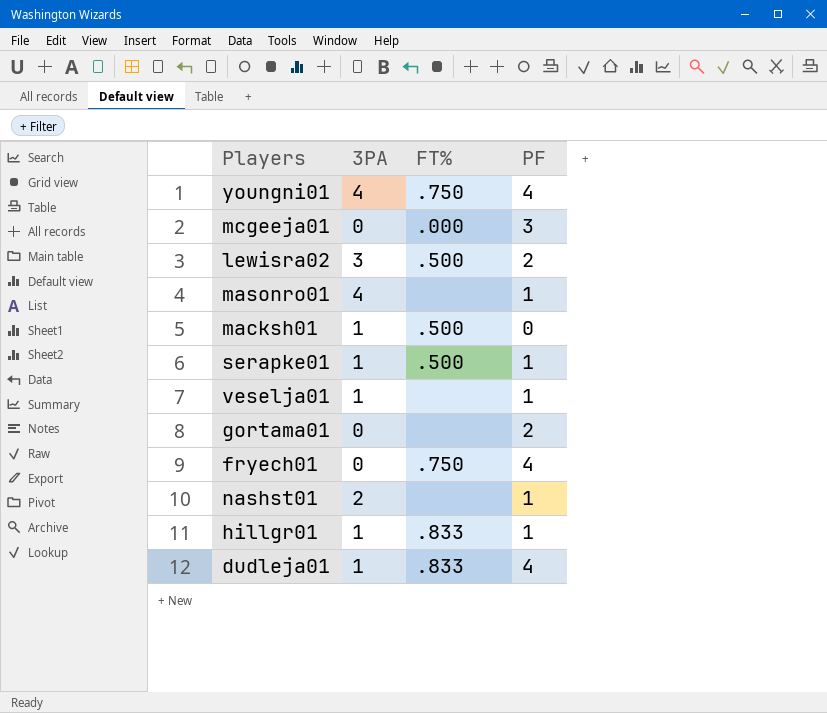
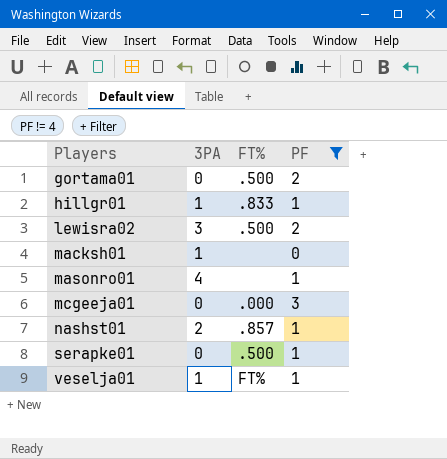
filter: none -> PF != 4
row order: none -> Players ascending
gortama01 | FT%: none -> .500
macksh01 | FT%: .500 -> none
nashst01 | FT%: none -> .857
serapke01 | 3PA: 1 -> 0
veselja01 | FT%: none -> FT%

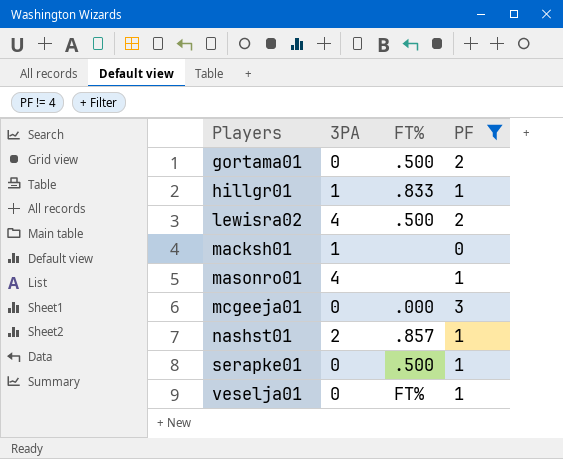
lewisra02 | 3PA: 3 -> 4
veselja01 | 3PA: 1 -> 0

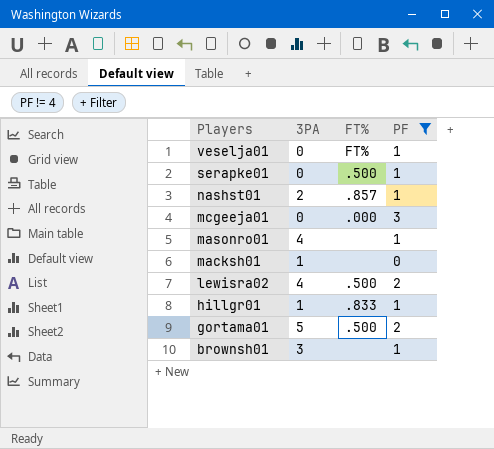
row order: Players ascending -> Players descending
gortama01 | 3PA: 0 -> 5
row brownsh01: none -> 3 | none | 1

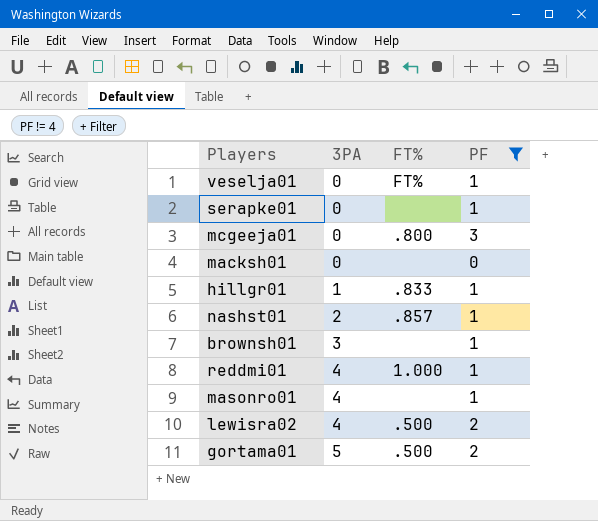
row order: Players descending -> 3PA ascending
serapke01 | FT%: .500 -> none
mcgeeja01 | FT%: .000 -> .800
macksh01 | 3PA: 1 -> 0
row reddmi01: none -> 4 | 1.000 | 1

